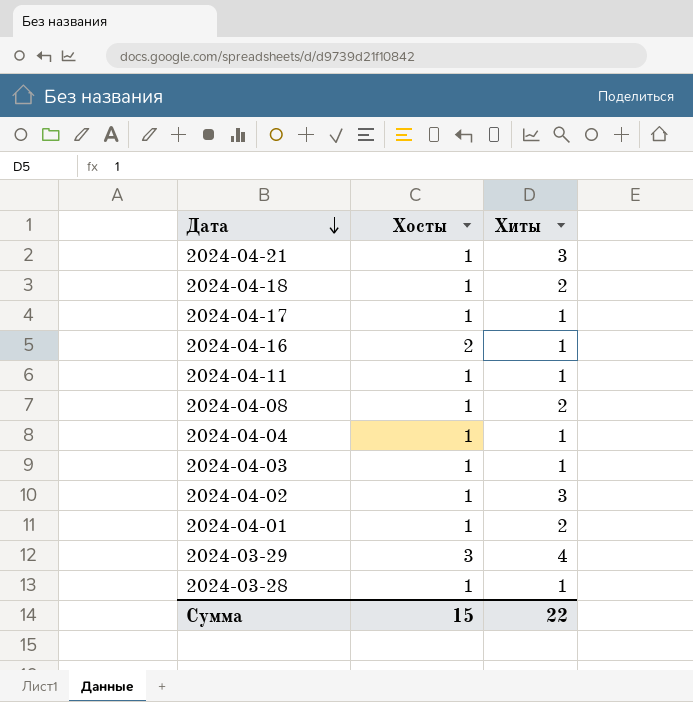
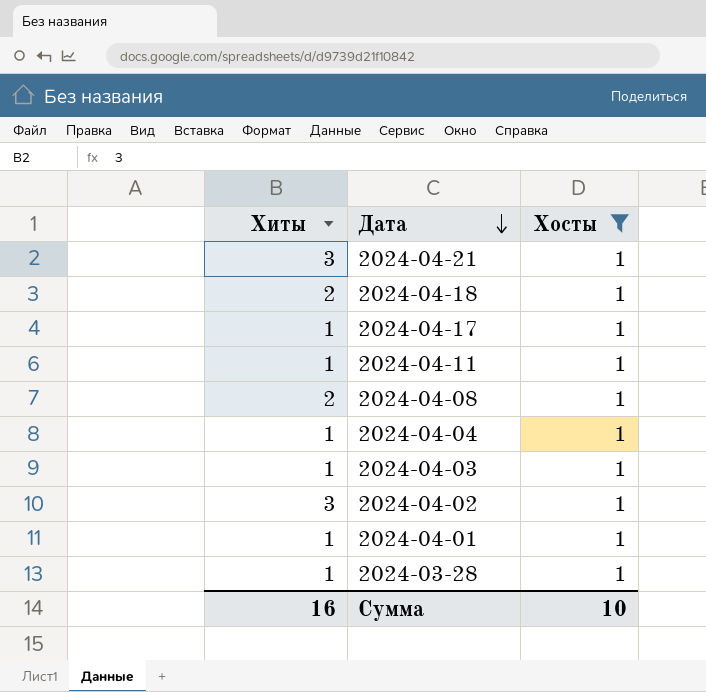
filter: none -> Хосты = 1
column Хиты | position: 3 -> 1
2024-04-01 | Хиты: 2 -> 1
Сумма | Хиты: 22 -> 16
Сумма | Хосты: 15 -> 10

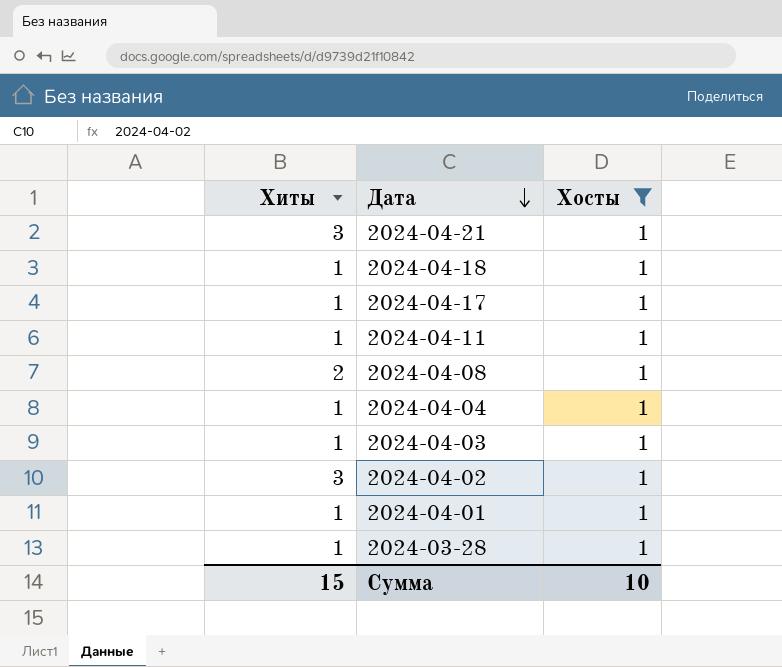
2024-04-18 | Хиты: 2 -> 1
Сумма | Хиты: 16 -> 15

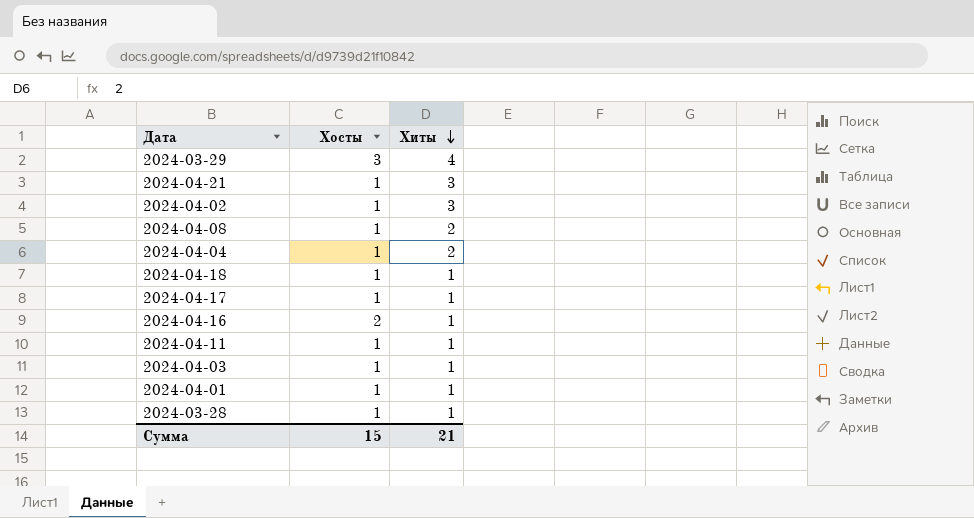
filter: Хосты = 1 -> none
row order: Дата descending -> Хиты descending
column Хиты | position: 1 -> 3
2024-04-04 | Хиты: 1 -> 2
Сумма | Хосты: 10 -> 15
Сумма | Хиты: 15 -> 21

